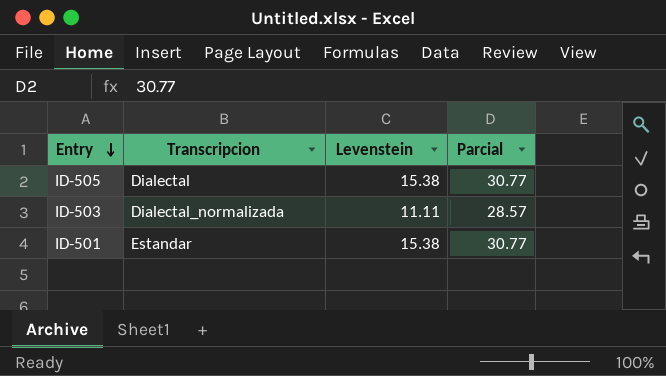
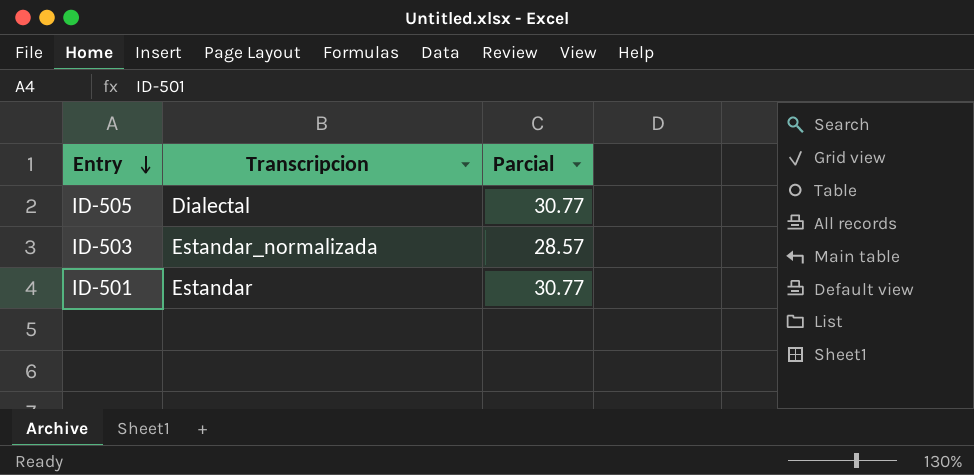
column Levenstein | position: 3 -> none
ID-503 | Transcripcion: Dialectal_normalizada -> Estandar_normalizada

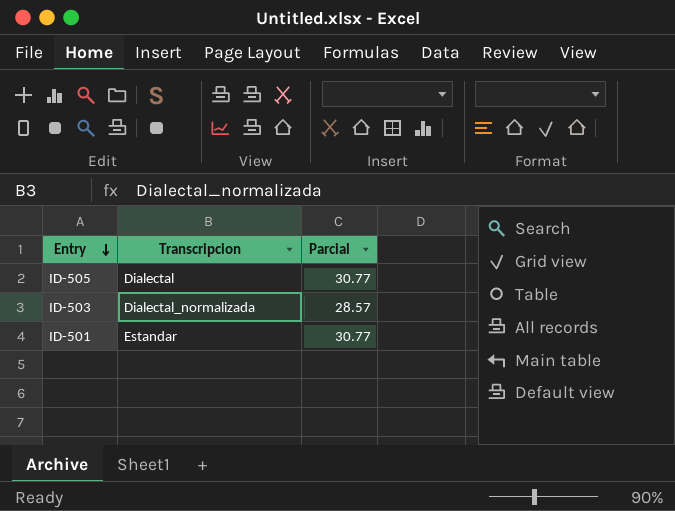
ID-503 | Transcripcion: Estandar_normalizada -> Dialectal_normalizada

